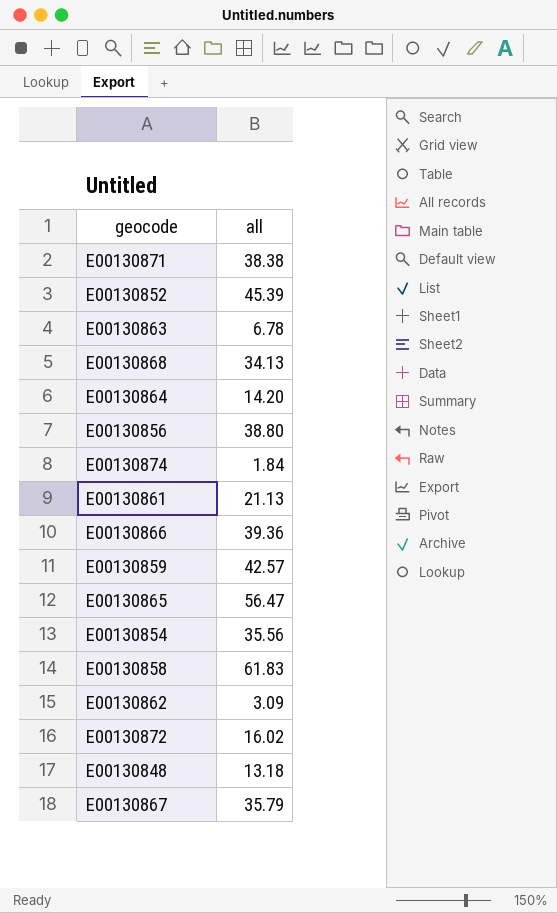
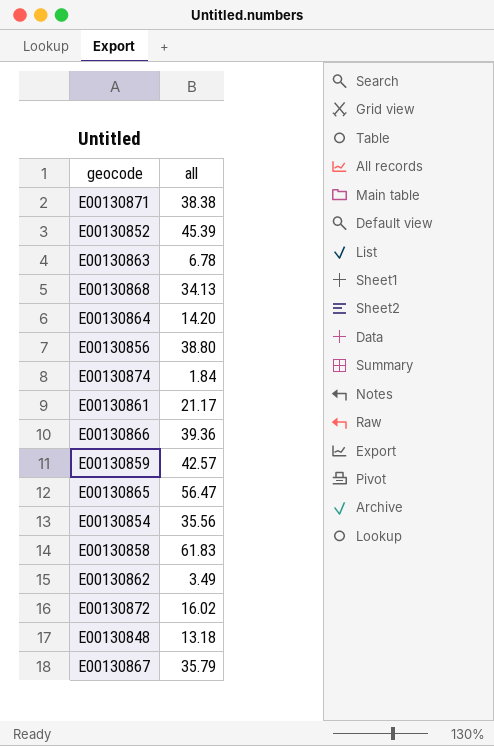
E00130861 | all: 21.13 -> 21.17
E00130862 | all: 3.09 -> 3.49

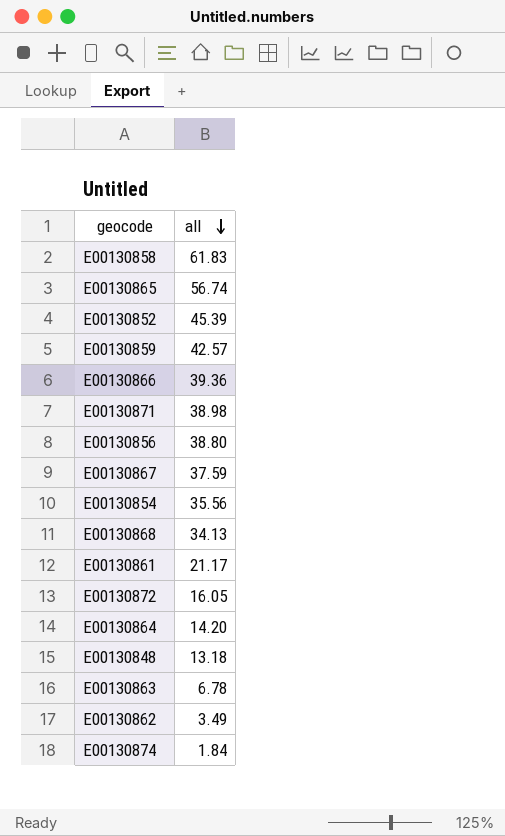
row order: none -> all descending
E00130865 | all: 56.47 -> 56.74
E00130871 | all: 38.38 -> 38.98
E00130867 | all: 35.79 -> 37.59
E00130872 | all: 16.02 -> 16.05

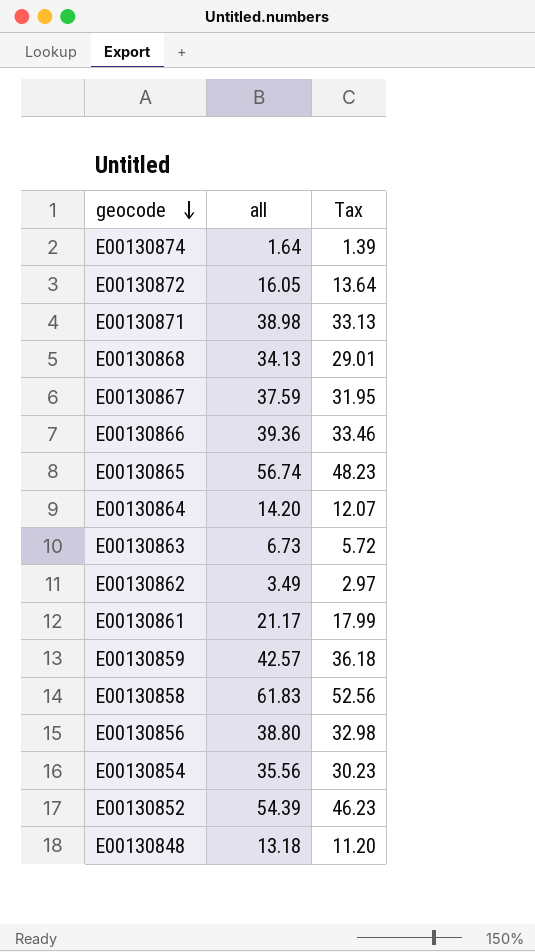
row order: all descending -> geocode descending
column Tax | formula: none -> [all] * 0.85
E00130874 | all: 1.84 -> 1.64
E00130863 | all: 6.78 -> 6.73
E00130852 | all: 45.39 -> 54.39

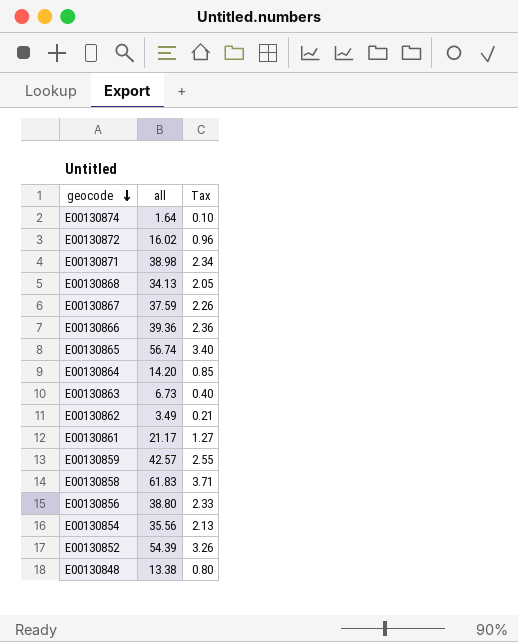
column Tax | formula: [all] * 0.85 -> [all] * 0.06
E00130872 | all: 16.05 -> 16.02
E00130848 | all: 13.18 -> 13.38

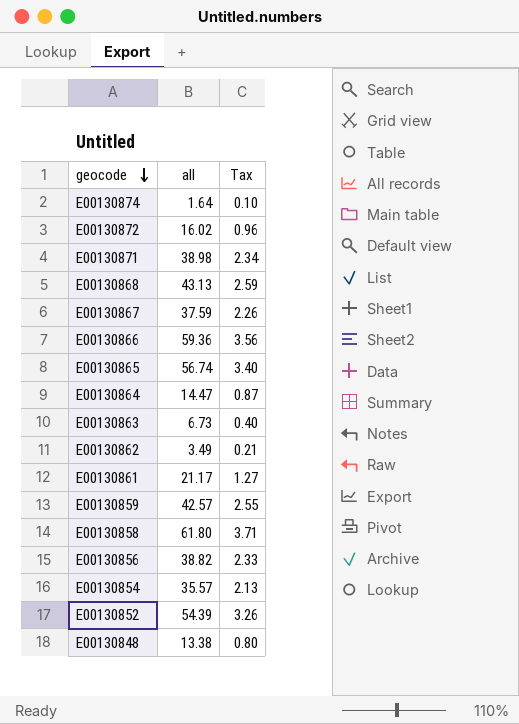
E00130868 | all: 34.13 -> 43.13
E00130868 | Tax: 2.05 -> 2.59
E00130866 | all: 39.36 -> 59.36
E00130866 | Tax: 2.36 -> 3.56
E00130864 | all: 14.20 -> 14.47
E00130864 | Tax: 0.85 -> 0.87
E00130858 | all: 61.83 -> 61.80
E00130856 | all: 38.80 -> 38.82
E00130854 | all: 35.56 -> 35.57

